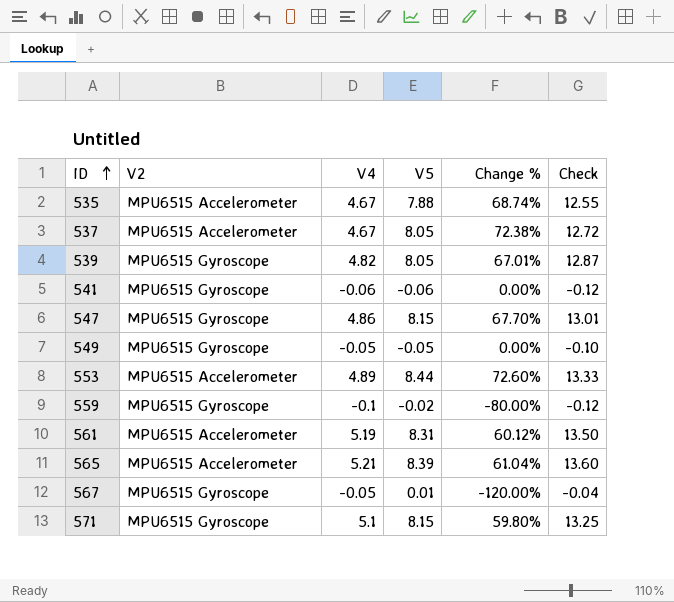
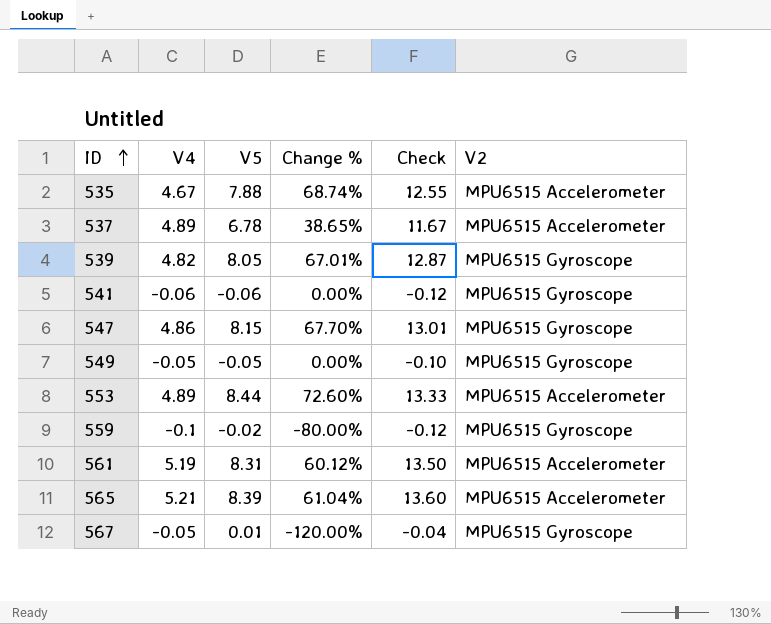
column V2 | position: 2 -> 6
row 571: MPU6515 Gyroscope | 5.1 | 8.15 | 59.80% | 13.25 -> none
537 | V4: 4.67 -> 4.89
537 | V5: 8.05 -> 6.78
537 | Change %: 72.38% -> 38.65%
537 | Check: 12.72 -> 11.67

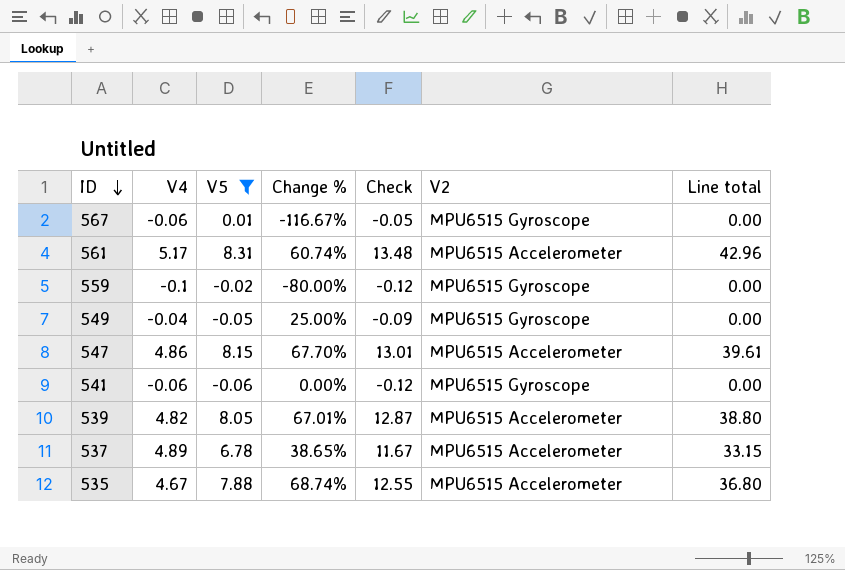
filter: none -> V5 <= 8.31
row order: ID ascending -> ID descending
column Line total | formula: none -> [V4] * [V5]
567 | V4: -0.05 -> -0.06
567 | Change %: -120.00% -> -116.67%
567 | Check: -0.04 -> -0.05
561 | V4: 5.19 -> 5.17
561 | Change %: 60.12% -> 60.74%
561 | Check: 13.50 -> 13.48
549 | V4: -0.05 -> -0.04
549 | Change %: 0.00% -> 25.00%
549 | Check: -0.10 -> -0.09
547 | V2: MPU6515 Gyroscope -> MPU6515 Accelerometer
539 | V2: MPU6515 Gyroscope -> MPU6515 Accelerometer

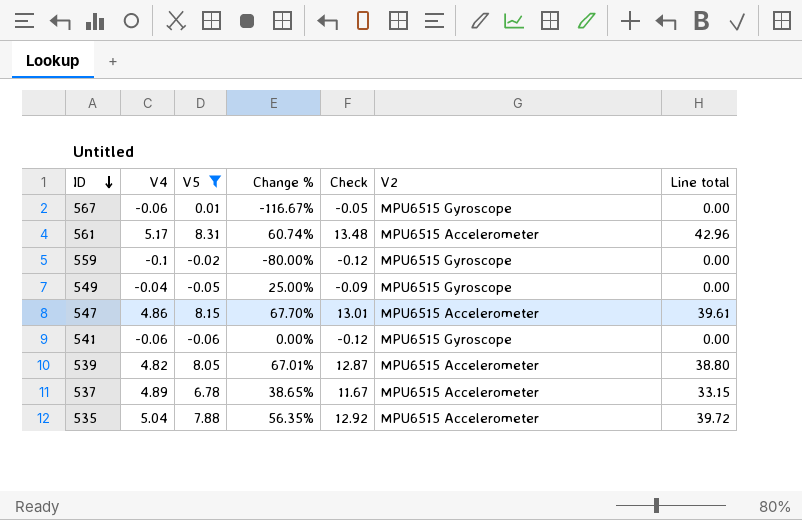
535 | V4: 4.67 -> 5.04
535 | Change %: 68.74% -> 56.35%
535 | Check: 12.55 -> 12.92
535 | Line total: 36.80 -> 39.72

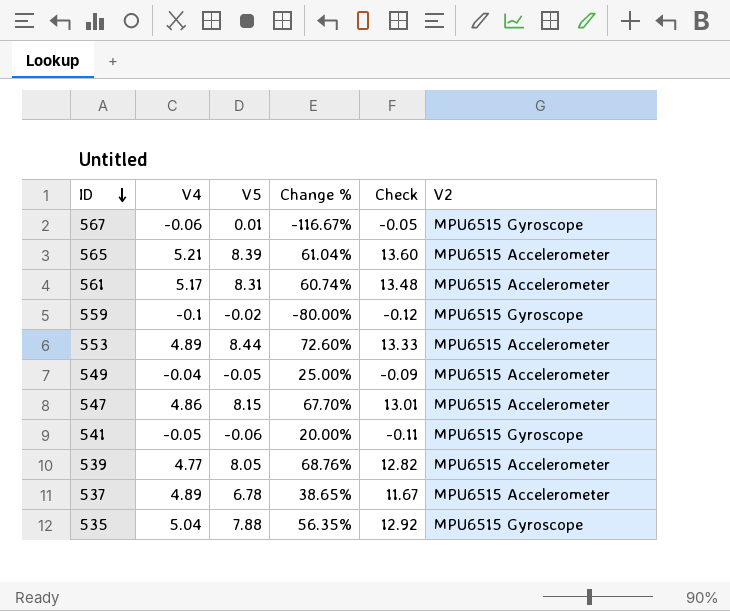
filter: V5 <= 8.31 -> none
column Line total | formula: [V4] * [V5] -> none
549 | V2: MPU6515 Gyroscope -> MPU6515 Accelerometer
541 | V4: -0.06 -> -0.05
541 | Change %: 0.00% -> 20.00%
541 | Check: -0.12 -> -0.11
539 | V4: 4.82 -> 4.77
539 | Change %: 67.01% -> 68.76%
539 | Check: 12.87 -> 12.82
535 | V2: MPU6515 Accelerometer -> MPU6515 Gyroscope

